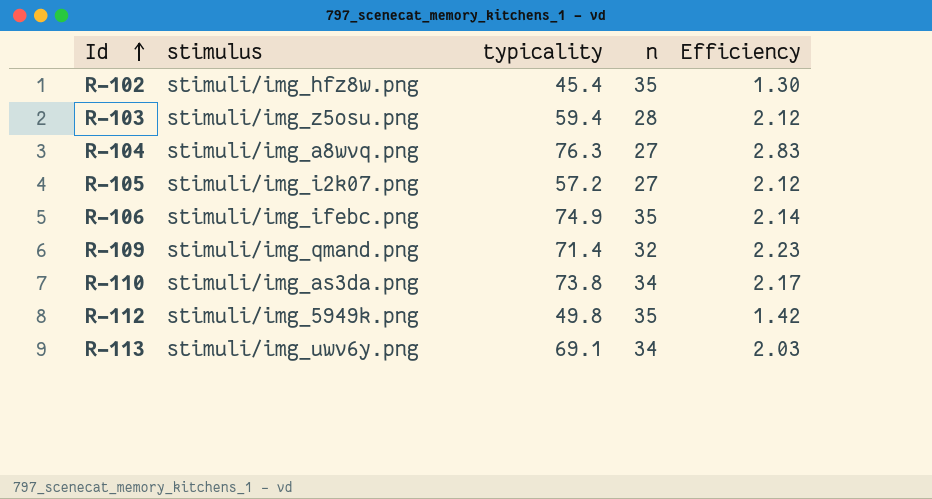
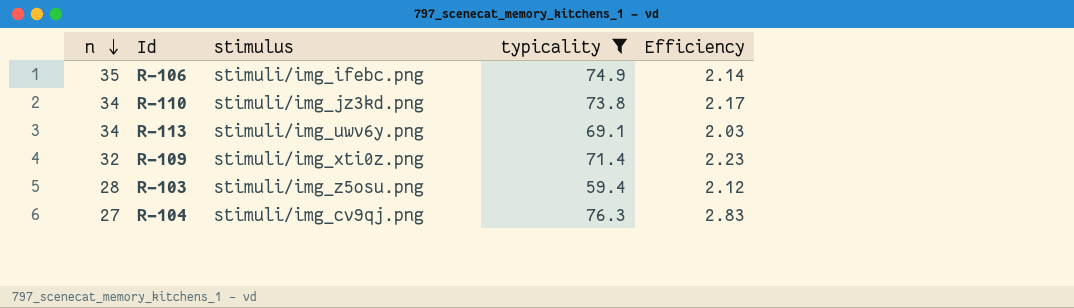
filter: none -> typicality >= 59.4
row order: Id ascending -> n descending
column n | position: 4 -> 1
R-110 | stimulus: stimuli/img_as3da.png -> stimuli/img_jz3kd.png
R-109 | stimulus: stimuli/img_qmand.png -> stimuli/img_xti0z.png
R-104 | stimulus: stimuli/img_a8wvq.png -> stimuli/img_cv9qj.png

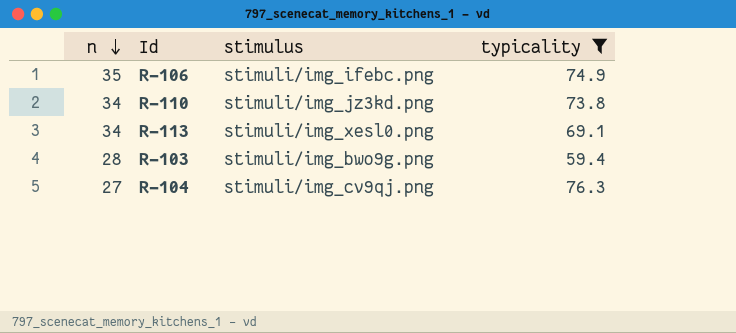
column Efficiency | formula: [typicality] / [n] -> none
row R-109: 32 | stimuli/img_xti0z.png | 71.4 | 2.23 -> none
R-113 | stimulus: stimuli/img_uwv6y.png -> stimuli/img_xesl0.png
R-103 | stimulus: stimuli/img_z5osu.png -> stimuli/img_bwo9g.png

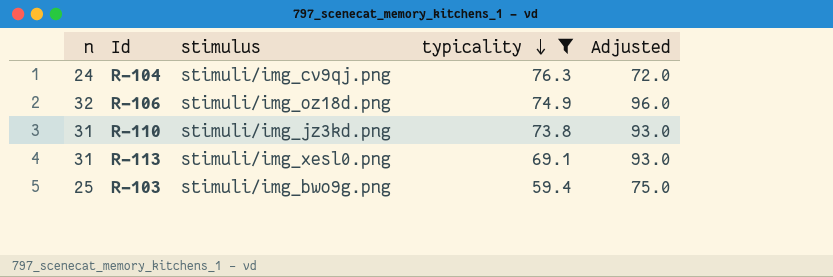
row order: n descending -> typicality descending
column Adjusted | formula: none -> [n] * 3
R-104 | n: 27 -> 24
R-106 | n: 35 -> 32
R-106 | stimulus: stimuli/img_ifebc.png -> stimuli/img_oz18d.png
R-110 | n: 34 -> 31
R-113 | n: 34 -> 31
R-103 | n: 28 -> 25

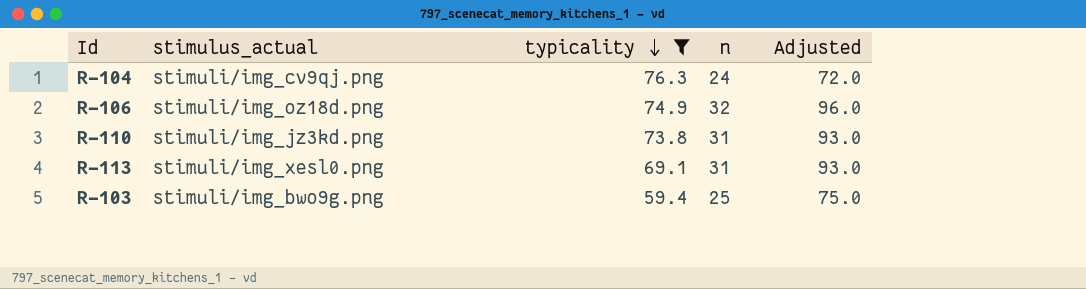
column name: stimulus -> stimulus_actual
column n | position: 1 -> 4

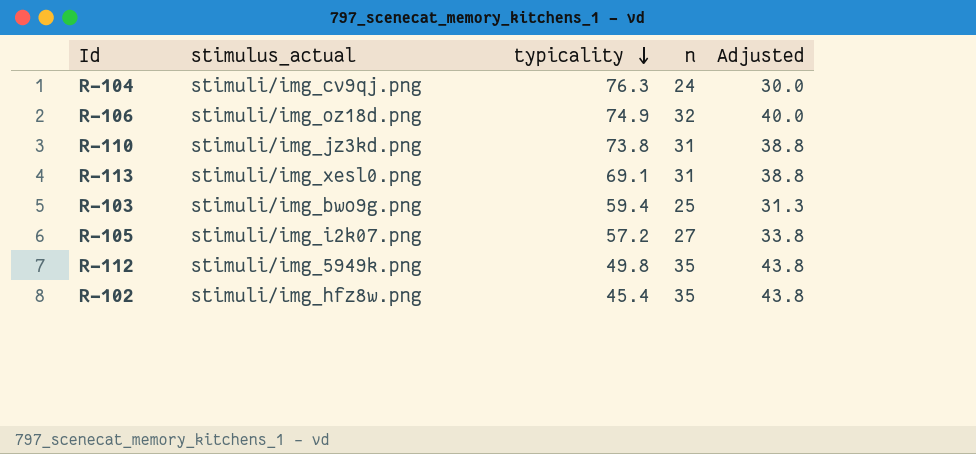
filter: typicality >= 59.4 -> none
column Adjusted | formula: [n] * 3 -> [n] * 1.25

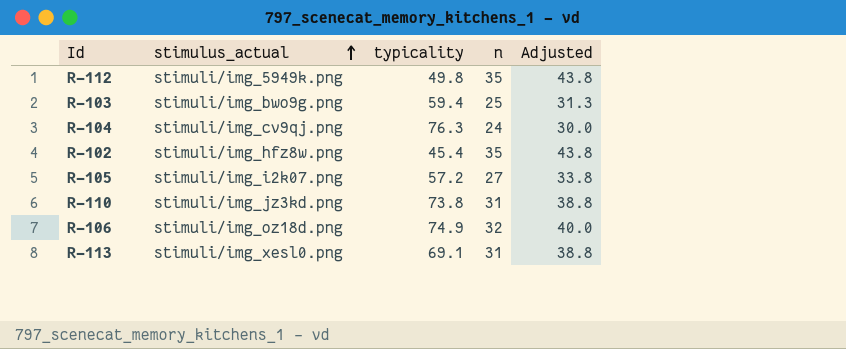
row order: typicality descending -> stimulus_actual ascending

